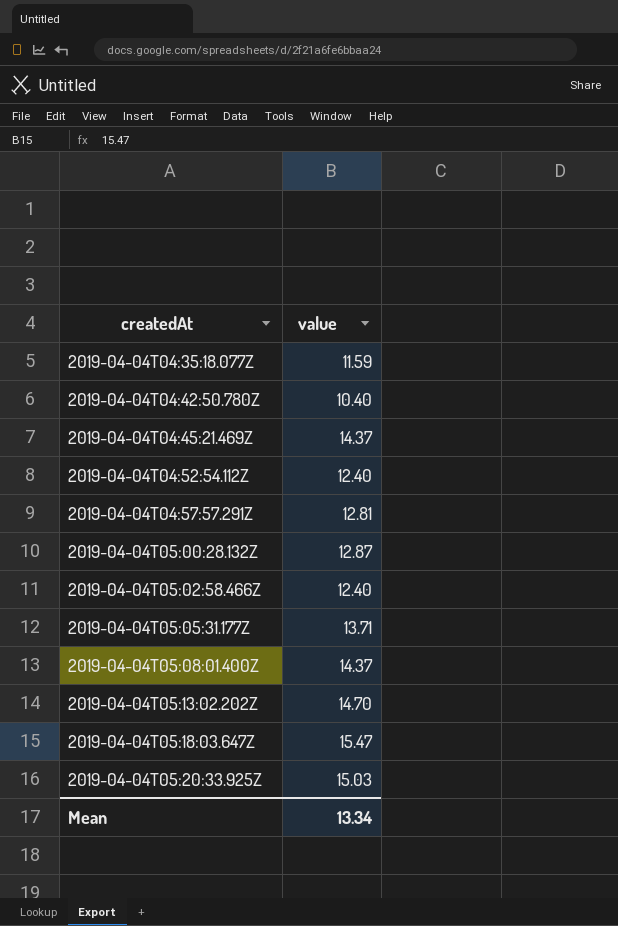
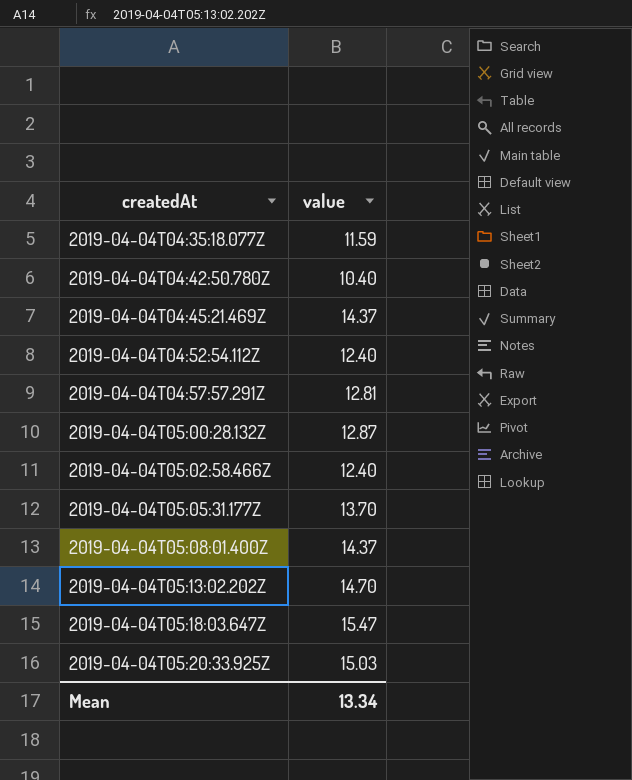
2019-04-04T05:05:31.177Z | value: 13.71 -> 13.70

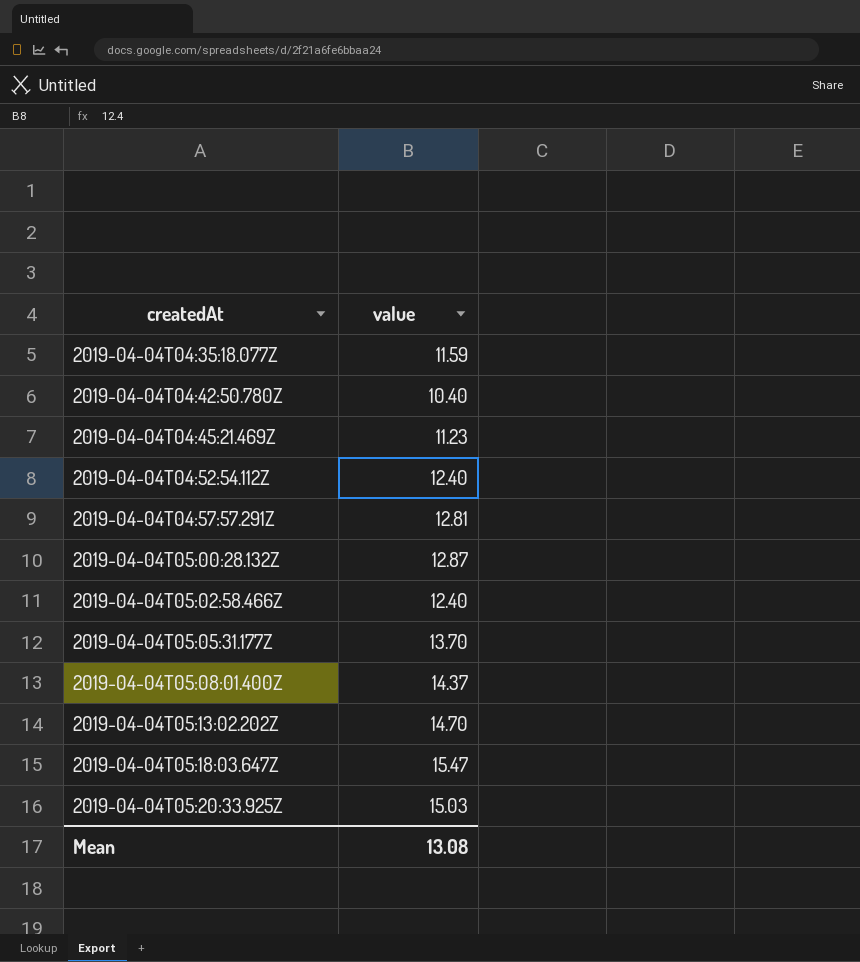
2019-04-04T04:45:21.469Z | value: 14.37 -> 11.23
Mean | value: 13.34 -> 13.08

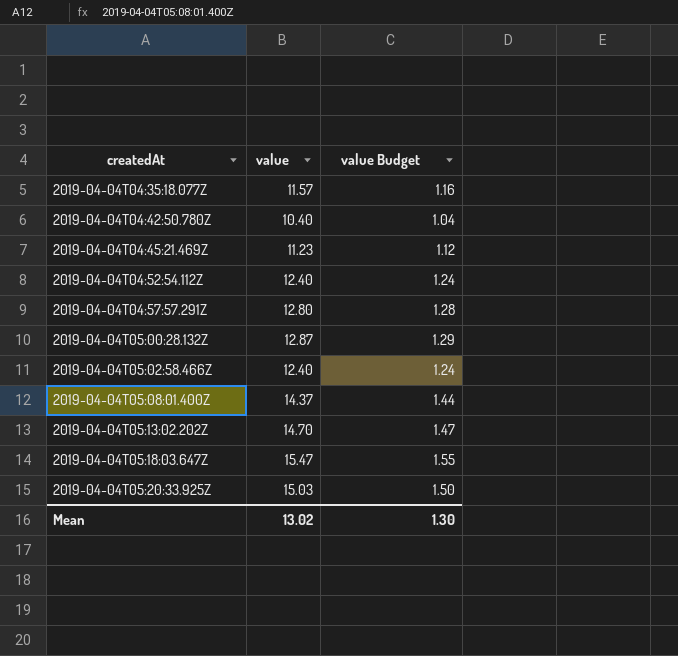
column value Budget | formula: none -> [value] * 0.1
row 2019-04-04T05:05:31.177Z: 13.70 -> none
2019-04-04T04:35:18.077Z | value: 11.59 -> 11.57
2019-04-04T04:57:57.291Z | value: 12.81 -> 12.80
Mean | value: 13.08 -> 13.02

